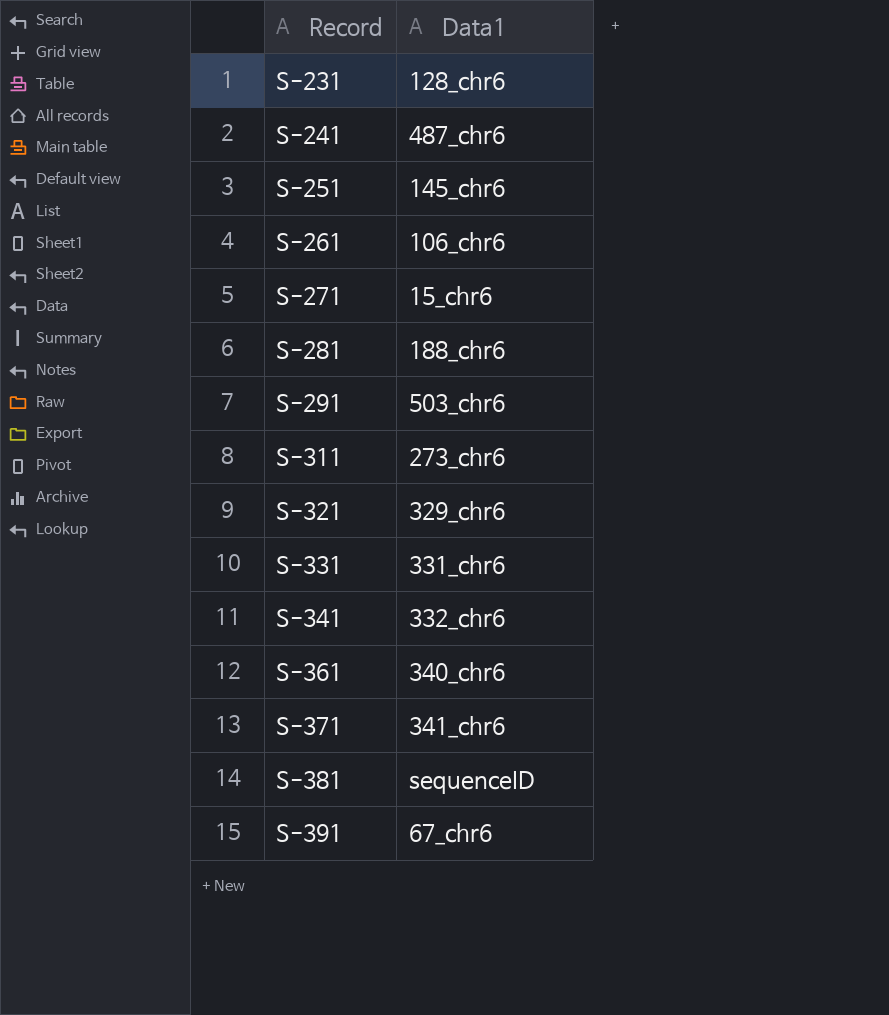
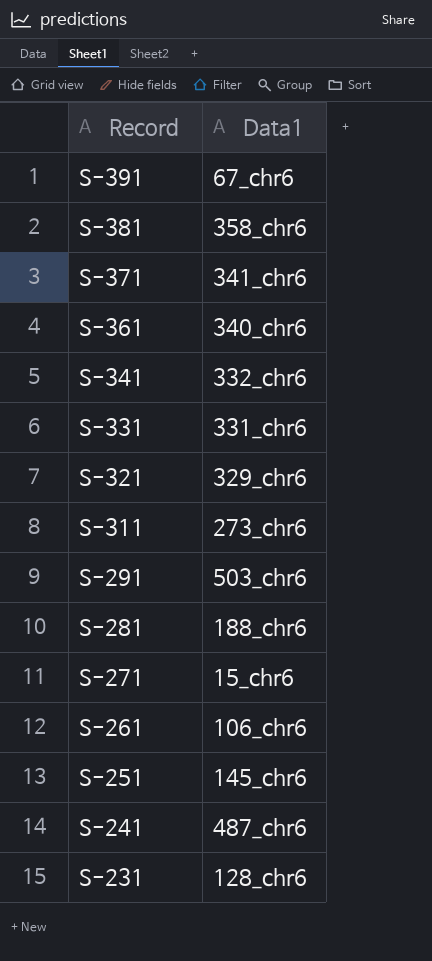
row order: Record ascending -> Record descending
S-381 | Data1: sequenceID -> 358_chr6

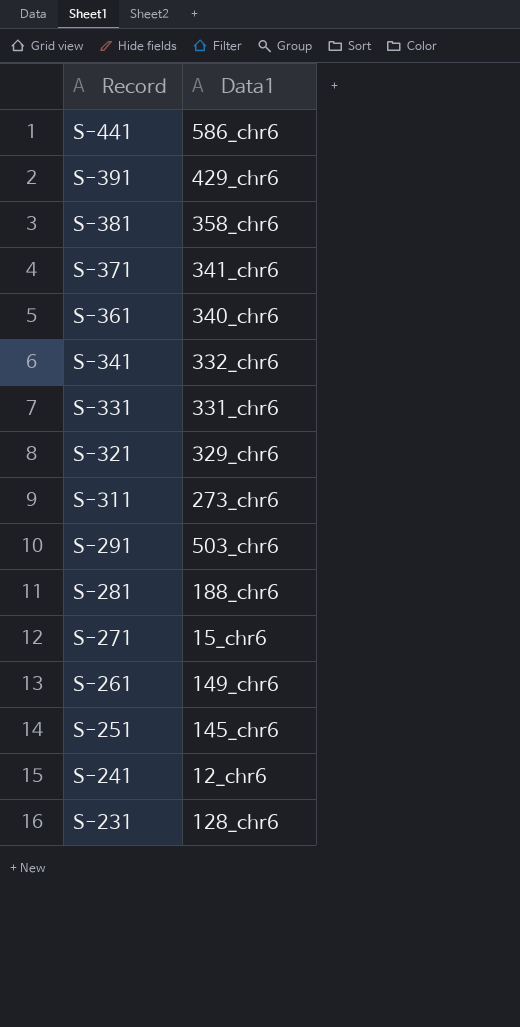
row S-441: none -> 586_chr6
S-391 | Data1: 67_chr6 -> 429_chr6
S-261 | Data1: 106_chr6 -> 149_chr6
S-241 | Data1: 487_chr6 -> 12_chr6

